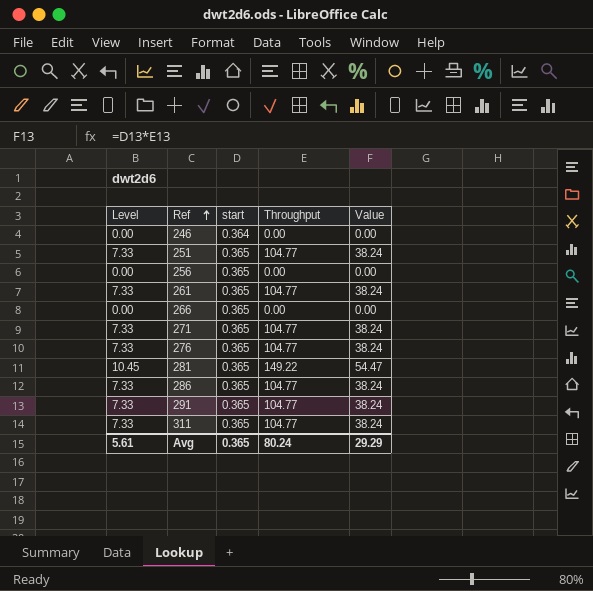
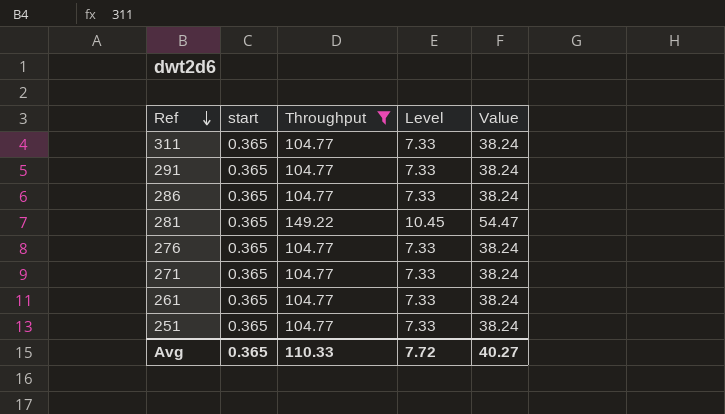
filter: none -> Throughput != 0.00
row order: Ref ascending -> Ref descending
column Level | position: 1 -> 4
Avg | Throughput: 80.24 -> 110.33
Avg | Level: 5.61 -> 7.72
Avg | Value: 29.29 -> 40.27

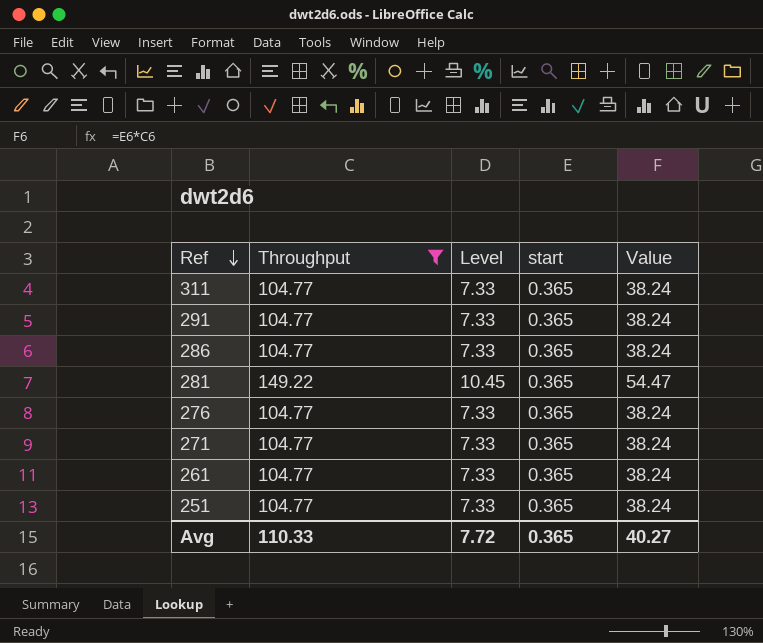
column start | position: 2 -> 4

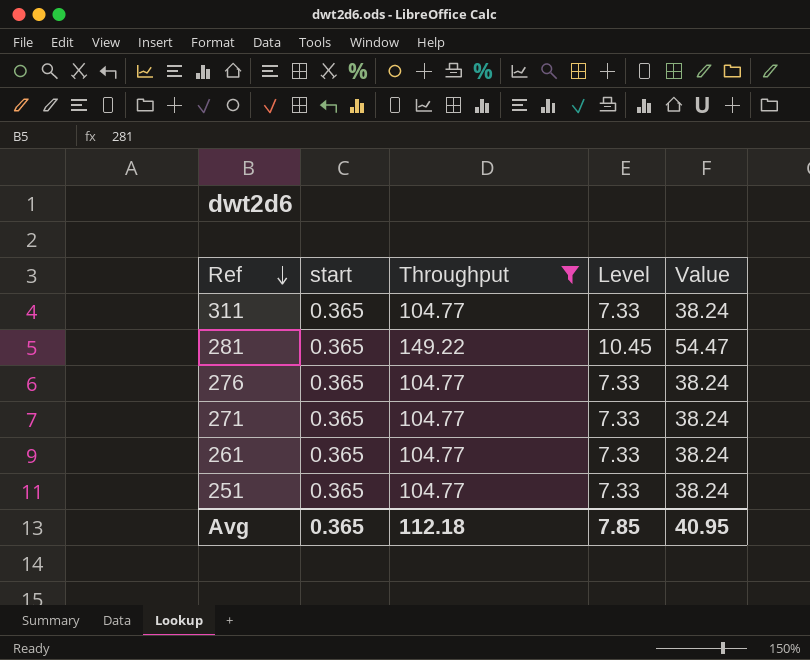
column start | position: 4 -> 2
row 291: 104.77 | 7.33 | 0.365 | 38.24 -> none
row 286: 104.77 | 7.33 | 0.365 | 38.24 -> none
Avg | Throughput: 110.33 -> 112.18
Avg | Level: 7.72 -> 7.85
Avg | Value: 40.27 -> 40.95

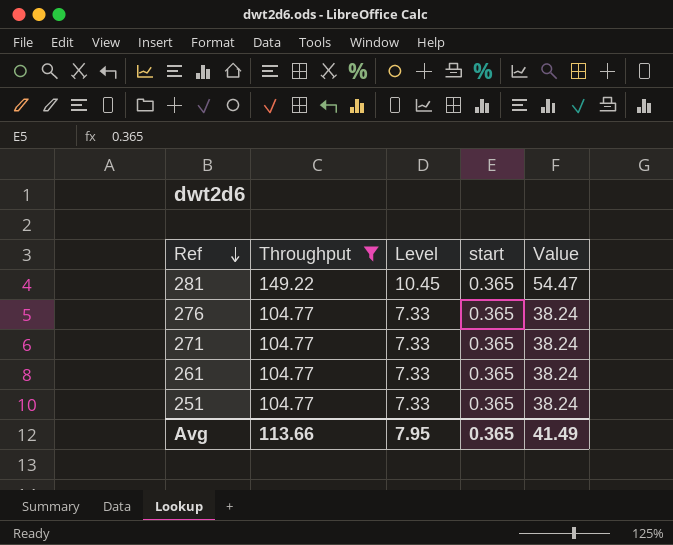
column start | position: 2 -> 4
row 311: 0.365 | 104.77 | 7.33 | 38.24 -> none
Avg | Throughput: 112.18 -> 113.66
Avg | Level: 7.85 -> 7.95
Avg | Value: 40.95 -> 41.49

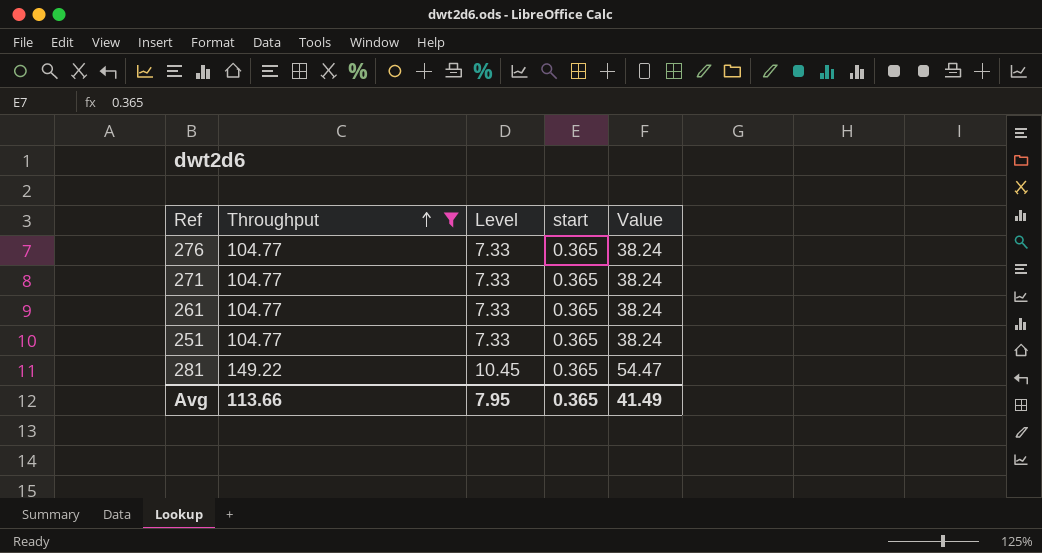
row order: Ref descending -> Throughput ascending

